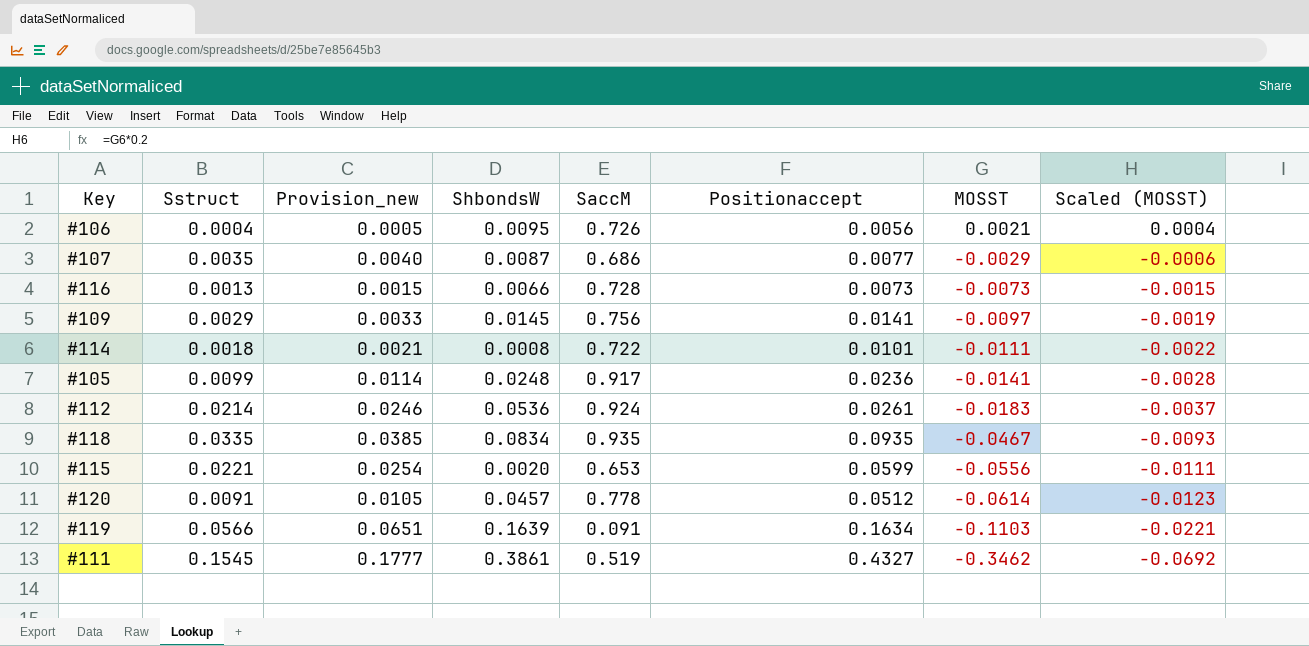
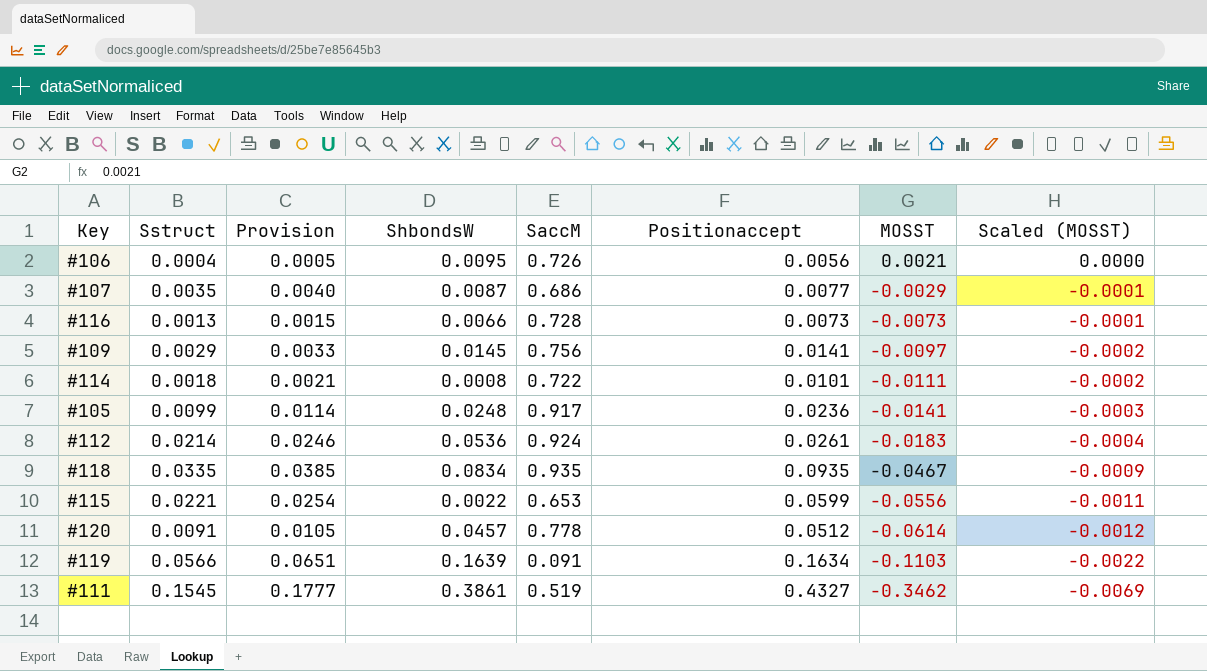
column name: Provision_new -> Provision
column Scaled (MOSST) | formula: [MOSST] * 0.2 -> [MOSST] * 0.02
#115 | ShbondsW: 0.0020 -> 0.0022

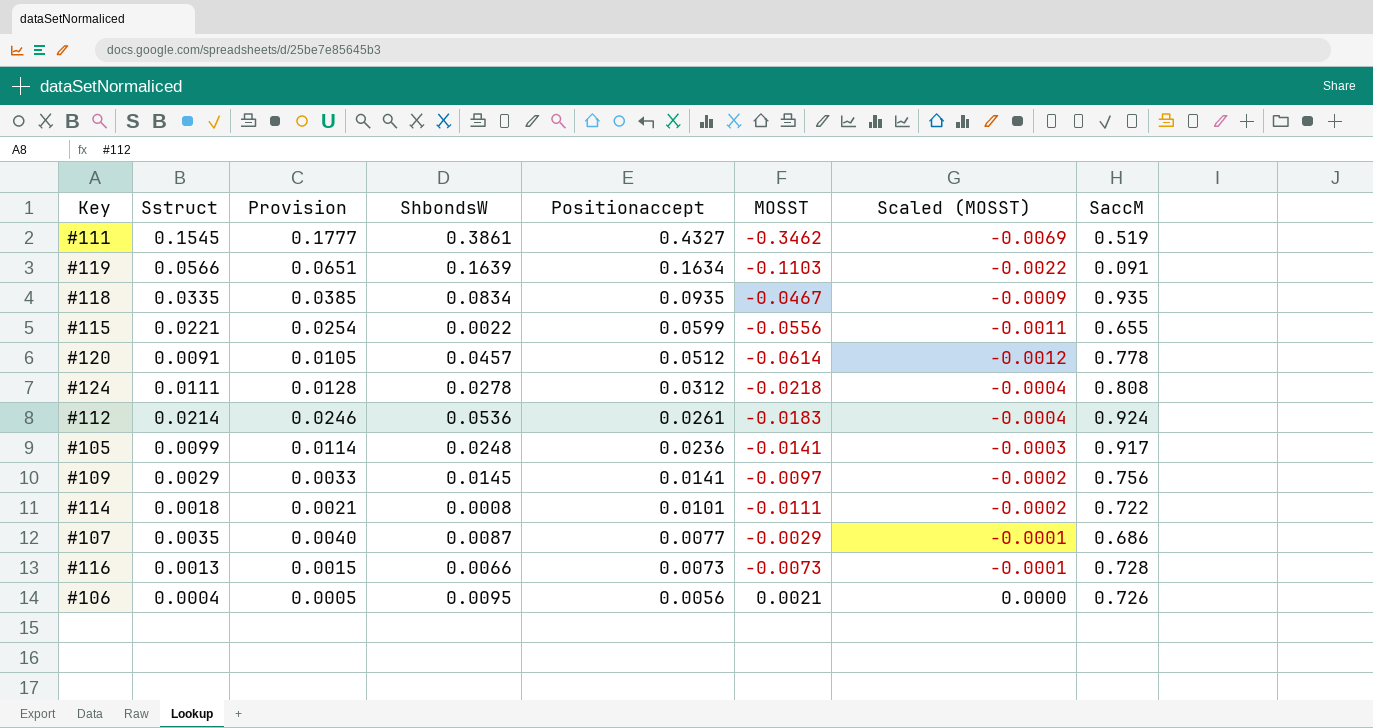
row order: MOSST descending -> Positionaccept descending
column SaccM | position: 5 -> 8
#115 | SaccM: 0.653 -> 0.655
row #124: none -> 0.0111 | 0.0128 | 0.0278 | 0.0312 | -0.0218 | -0.0004 | 0.808

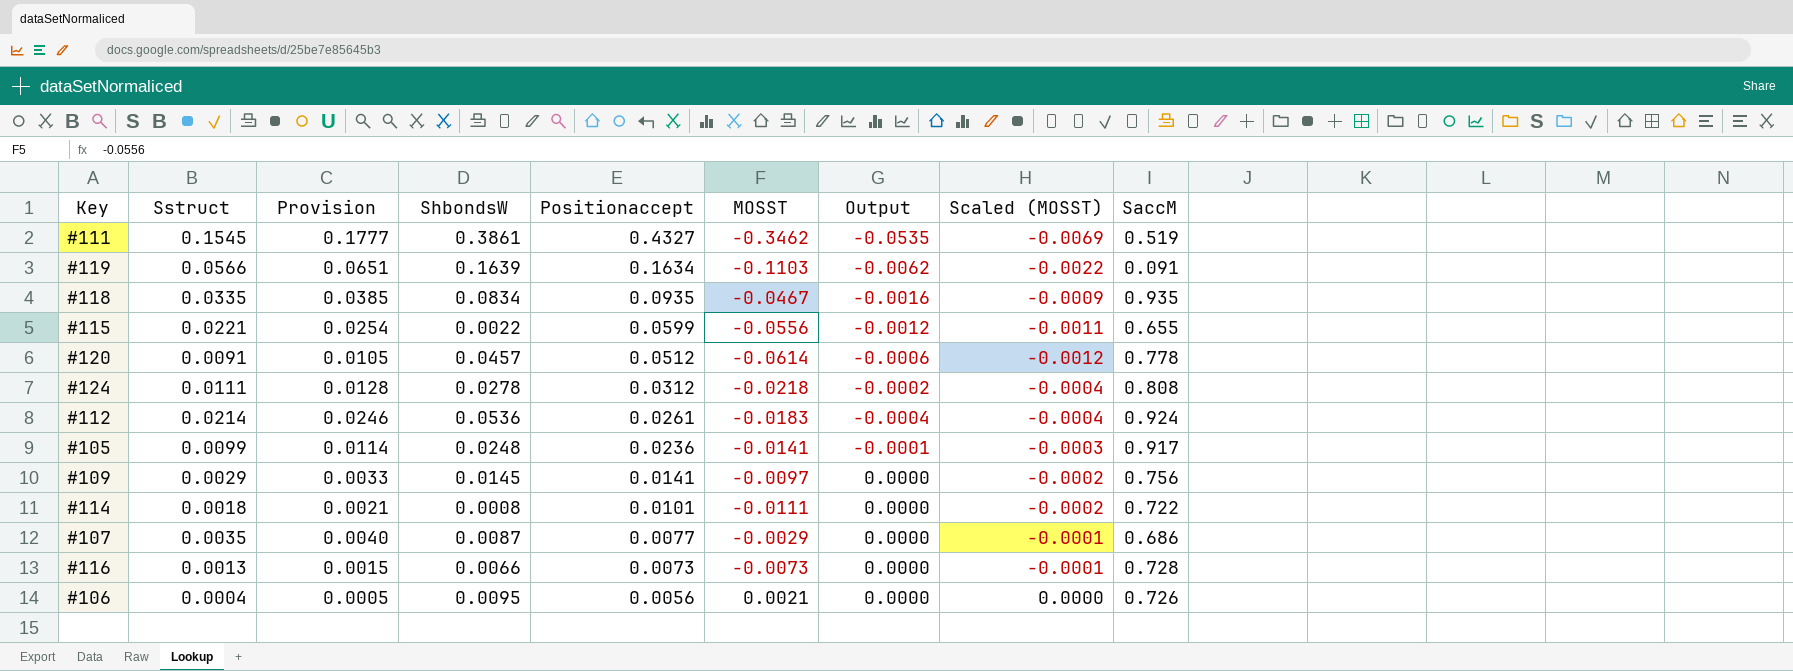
column Output | formula: none -> [Sstruct] * [MOSST]

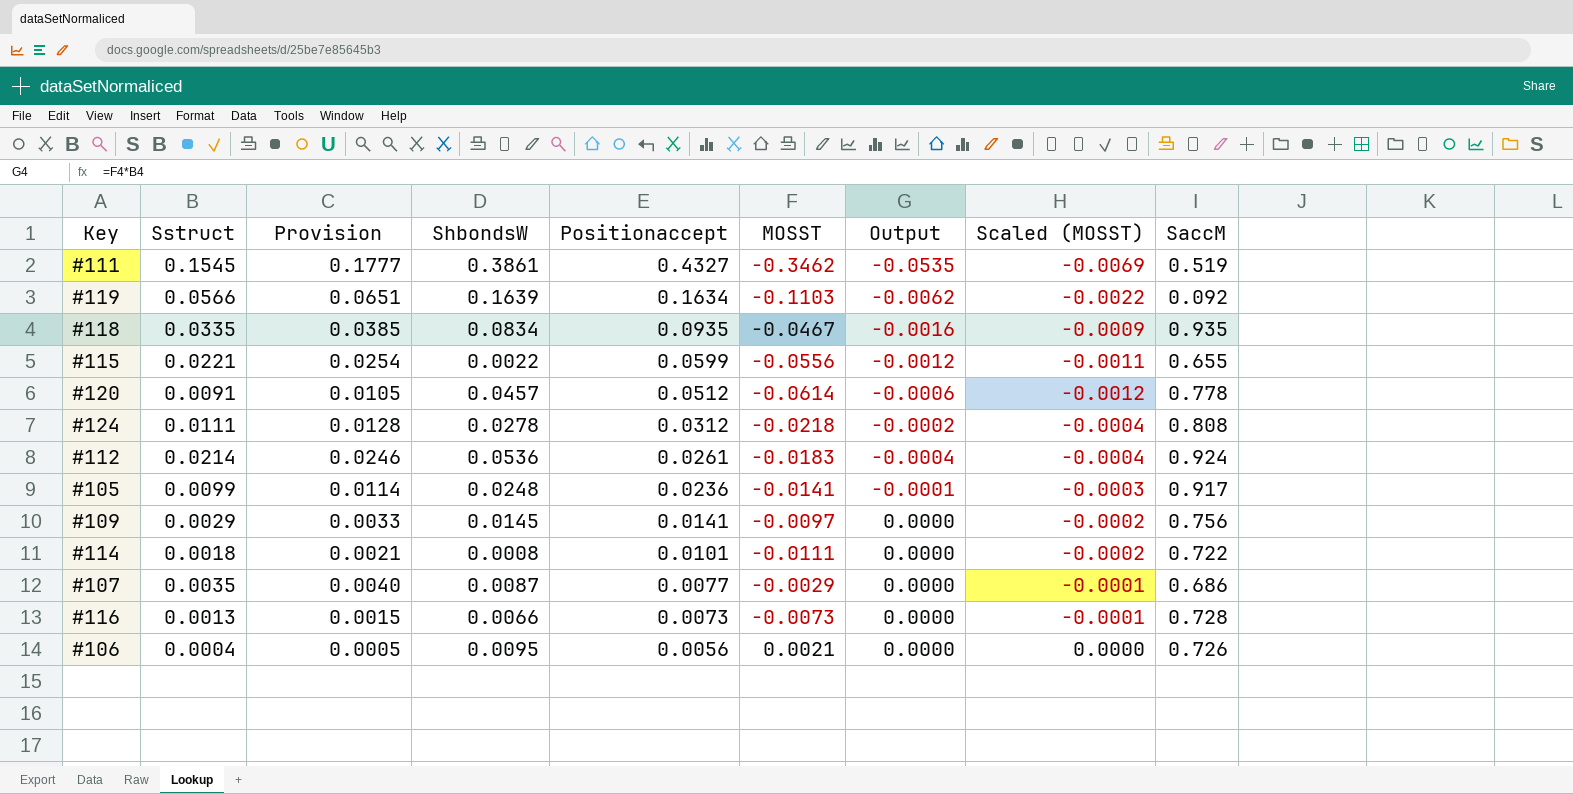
#119 | SaccM: 0.091 -> 0.092

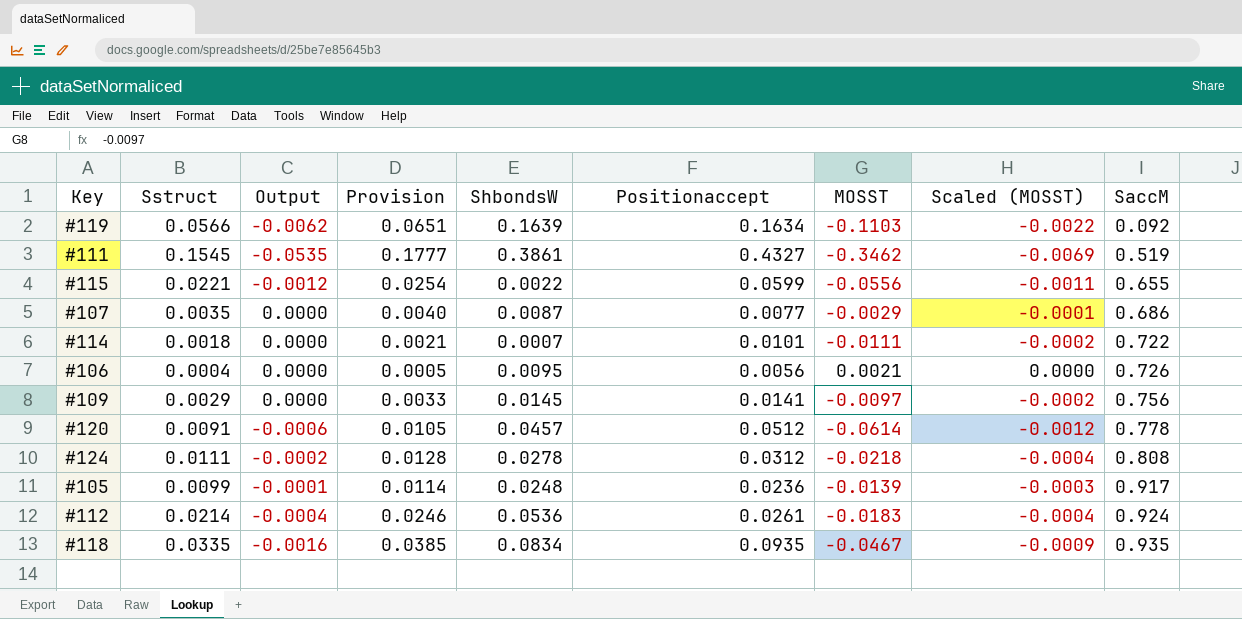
row order: Positionaccept descending -> SaccM ascending
column Output | position: 7 -> 3
row #116: 0.0013 | 0.0015 | 0.0066 | 0.0073 | -0.0073 | 0.0000 | -0.0001 | 0.728 -> none
#114 | ShbondsW: 0.0008 -> 0.0007
#105 | MOSST: -0.0141 -> -0.0139

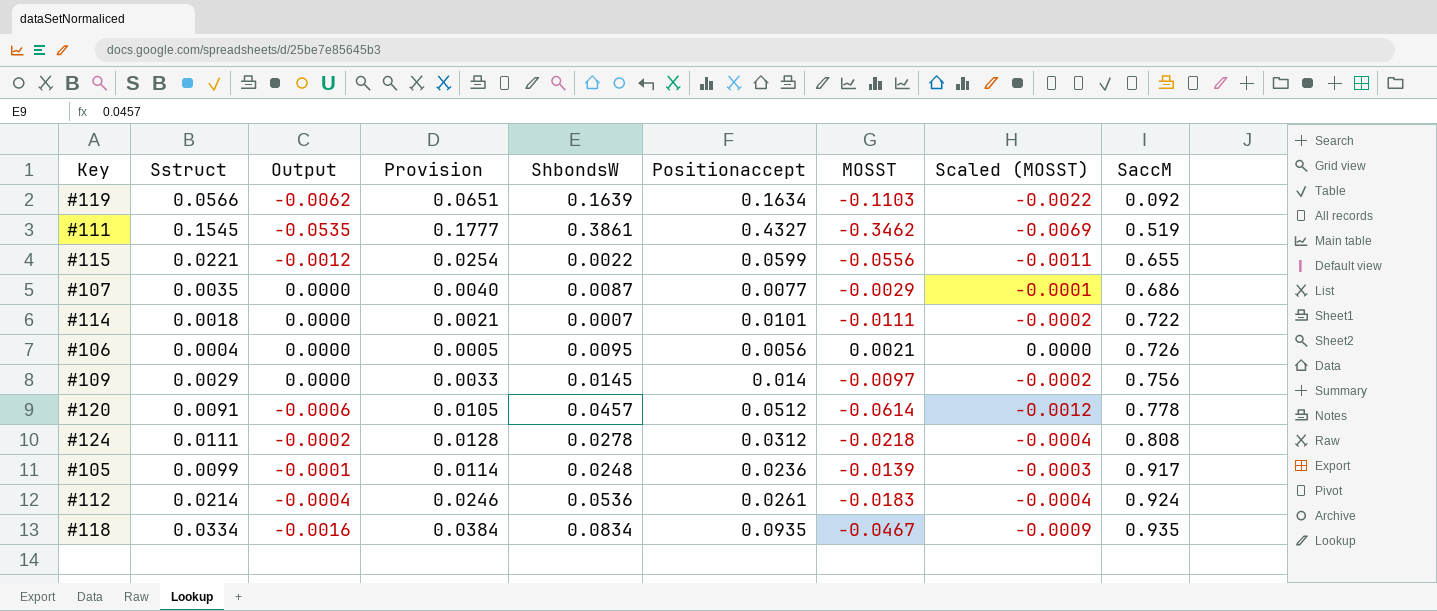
#109 | Positionaccept: 0.0141 -> 0.014
#118 | Sstruct: 0.0335 -> 0.0334
#118 | Provision: 0.0385 -> 0.0384

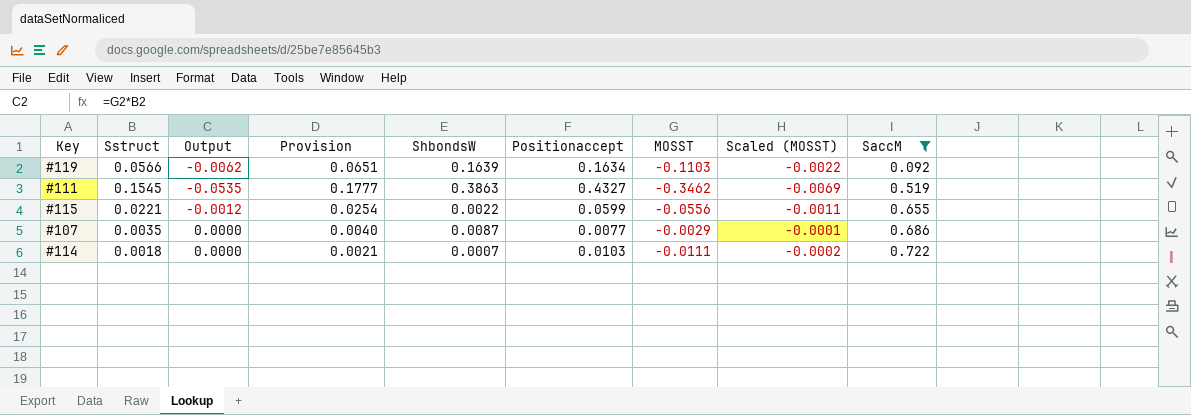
filter: none -> SaccM <= 0.722
#111 | ShbondsW: 0.3861 -> 0.3863
#114 | Positionaccept: 0.0101 -> 0.0103

